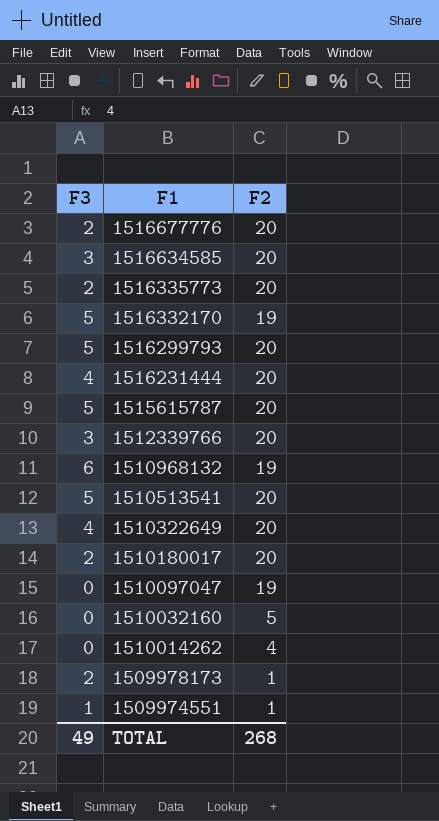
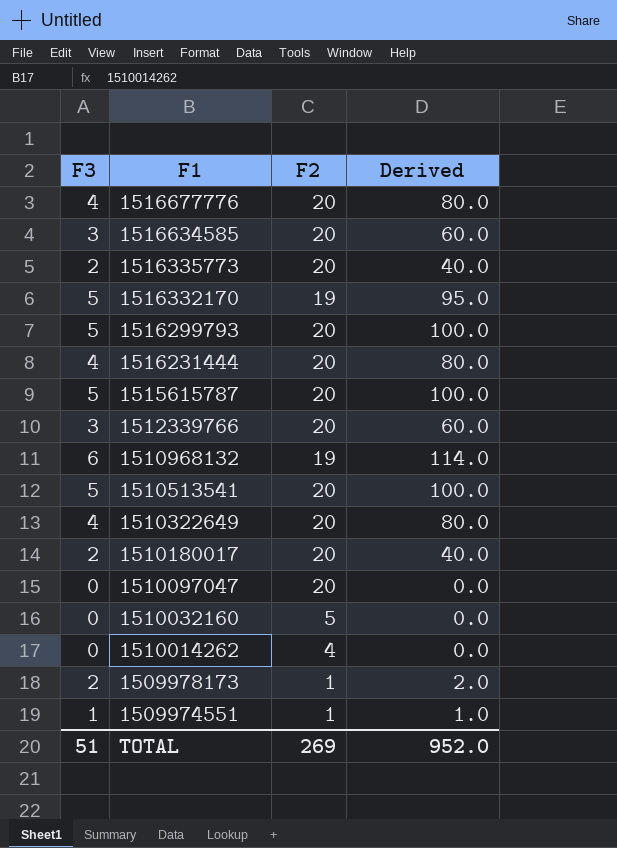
column Derived | formula: none -> [F3] * [F2]
1516677776 | F3: 2 -> 4
1510097047 | F2: 19 -> 20
TOTAL | F3: 49 -> 51
TOTAL | F2: 268 -> 269

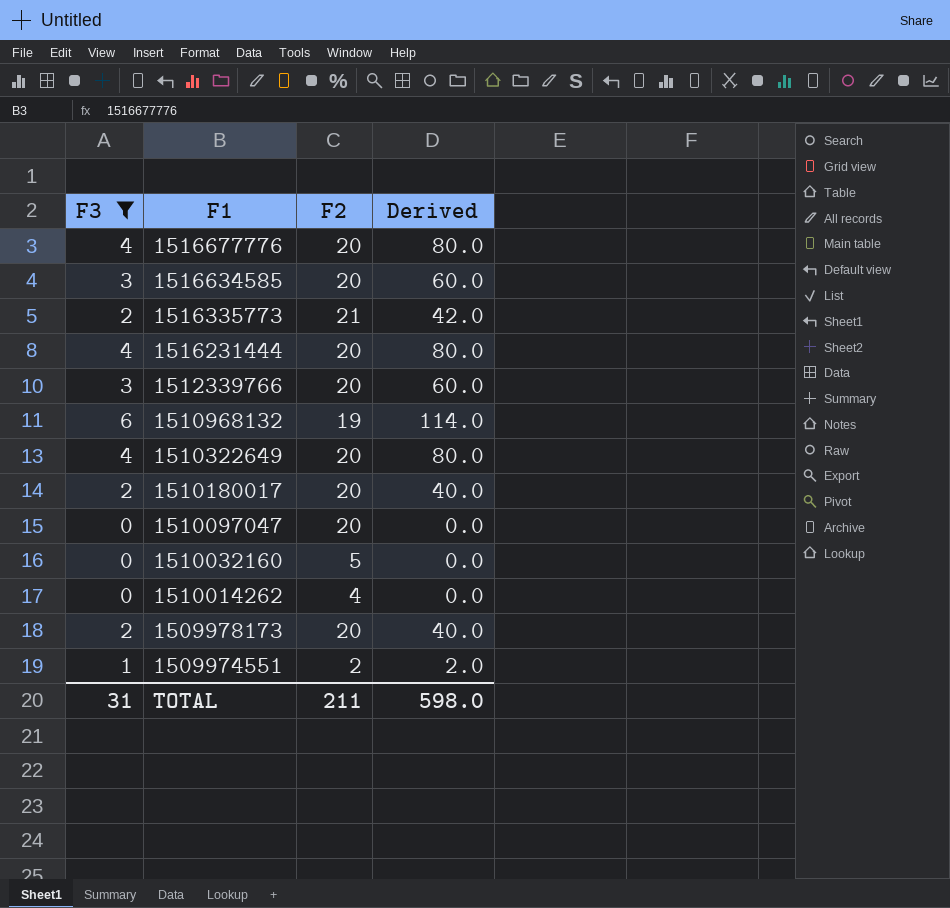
filter: none -> F3 != 5
1516335773 | F2: 20 -> 21
1516335773 | Derived: 40.0 -> 42.0
1509978173 | F2: 1 -> 20
1509978173 | Derived: 2.0 -> 40.0
1509974551 | F2: 1 -> 2
1509974551 | Derived: 1.0 -> 2.0
TOTAL | F3: 51 -> 31
TOTAL | F2: 269 -> 211
TOTAL | Derived: 952.0 -> 598.0

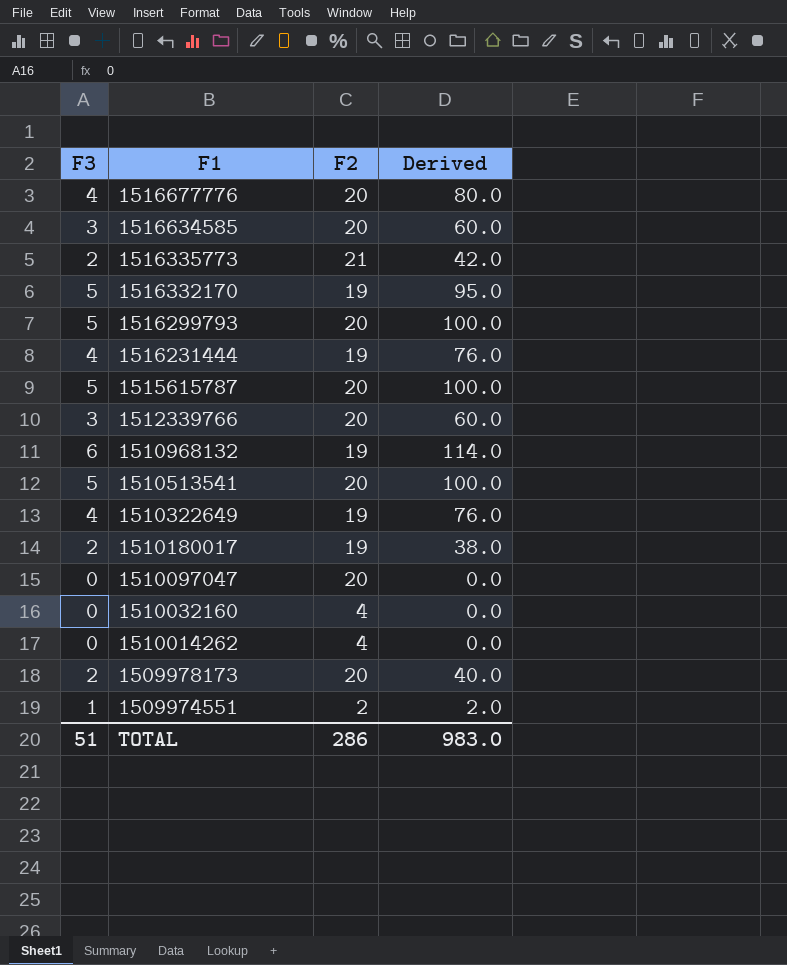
filter: F3 != 5 -> none
1516231444 | F2: 20 -> 19
1516231444 | Derived: 80.0 -> 76.0
1510322649 | F2: 20 -> 19
1510322649 | Derived: 80.0 -> 76.0
1510180017 | F2: 20 -> 19
1510180017 | Derived: 40.0 -> 38.0
1510032160 | F2: 5 -> 4
TOTAL | F3: 31 -> 51
TOTAL | F2: 211 -> 286
TOTAL | Derived: 598.0 -> 983.0

